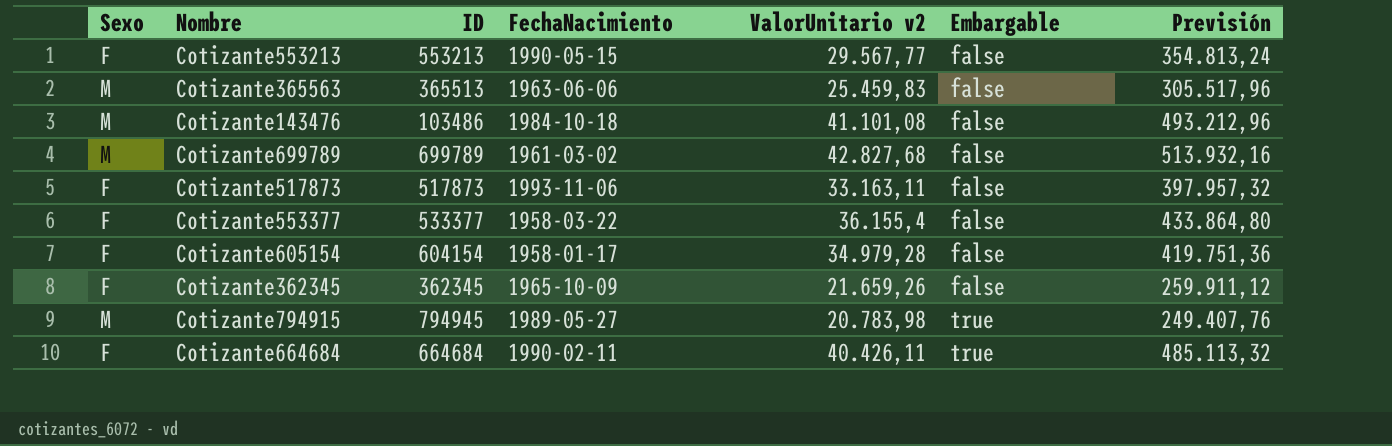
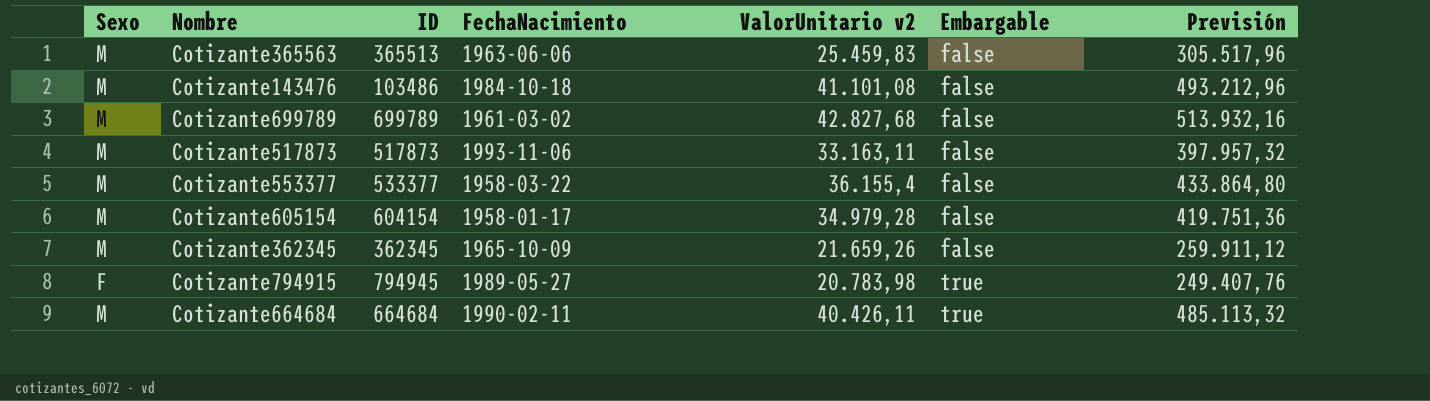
row Cotizante553213: F | 553213 | 1990-05-15 | 29.567,77 | false | 354.813,24 -> none
Cotizante517873 | Sexo: F -> M
Cotizante553377 | Sexo: F -> M
Cotizante605154 | Sexo: F -> M
Cotizante362345 | Sexo: F -> M
Cotizante794915 | Sexo: M -> F
Cotizante664684 | Sexo: F -> M

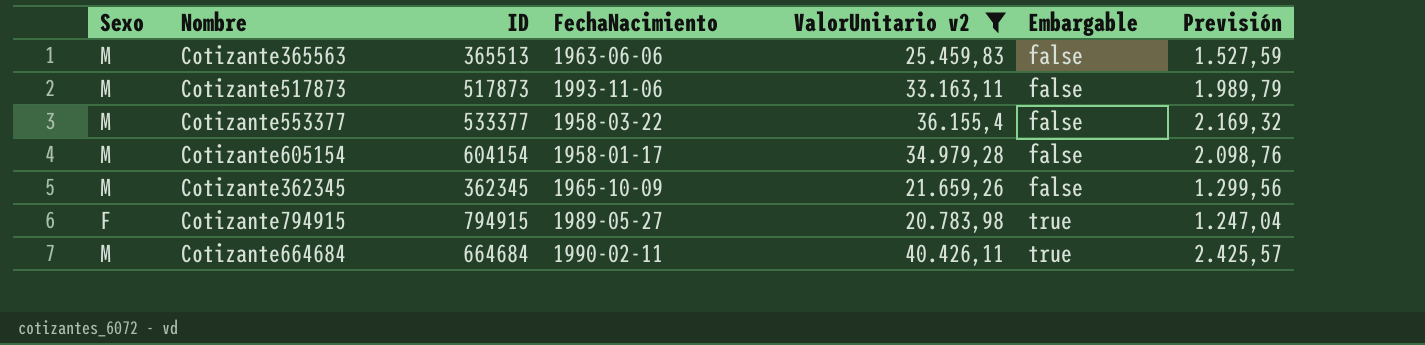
filter: none -> ValorUnitario v2 <= 40.426,11
column Previsión | formula: [ValorUnitario v2] * 12 -> [ValorUnitario v2] * 0,06
Cotizante794915 | ID: 794945 -> 794915

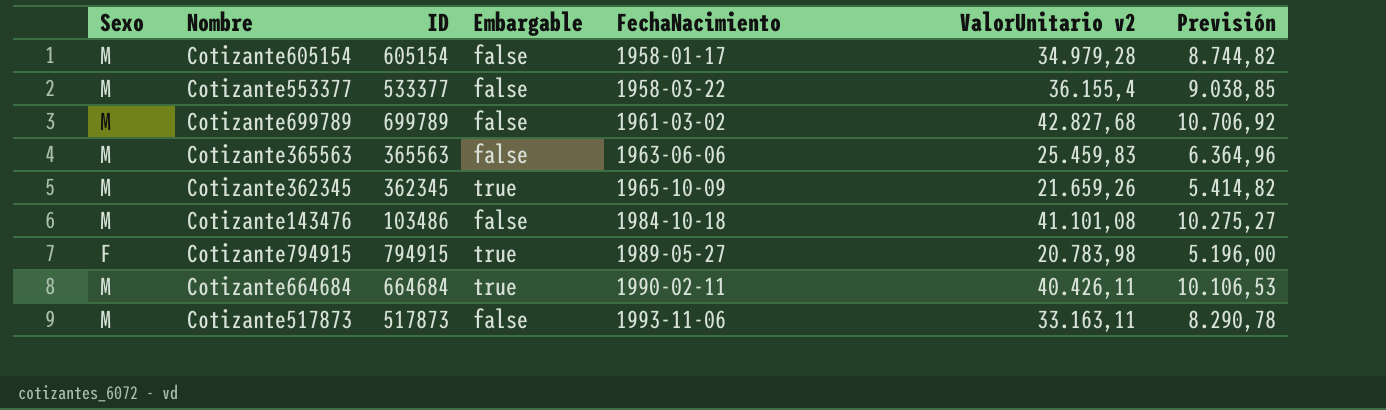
filter: ValorUnitario v2 <= 40.426,11 -> none
row order: Embargable ascending -> FechaNacimiento ascending
column Embargable | position: 6 -> 4
column Previsión | formula: [ValorUnitario v2] * 0,06 -> [ValorUnitario v2] * 0,25
Cotizante605154 | ID: 604154 -> 605154
Cotizante365563 | ID: 365513 -> 365563
Cotizante362345 | Embargable: false -> true

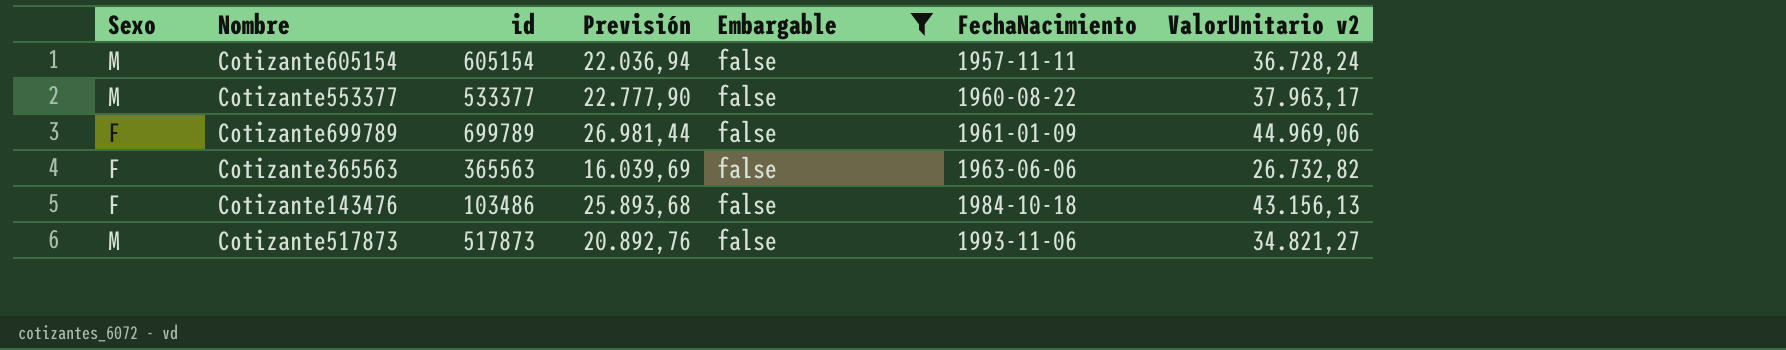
filter: none -> Embargable = false
column name: ID -> id
column Previsión | formula: [ValorUnitario v2] * 0,25 -> [ValorUnitario v2] * 0,6
column Previsión | position: 7 -> 4
Cotizante605154 | FechaNacimiento: 1958-01-17 -> 1957-11-11
Cotizante605154 | ValorUnitario v2: 34.979,28 -> 36.728,24
Cotizante553377 | FechaNacimiento: 1958-03-22 -> 1960-08-22
Cotizante553377 | ValorUnitario v2: 36.155,4 -> 37.963,17
Cotizante699789 | Sexo: M -> F
Cotizante699789 | FechaNacimiento: 1961-03-02 -> 1961-01-09
Cotizante699789 | ValorUnitario v2: 42.827,68 -> 44.969,06
Cotizante365563 | Sexo: M -> F
Cotizante365563 | ValorUnitario v2: 25.459,83 -> 26.732,82
Cotizante143476 | Sexo: M -> F
Cotizante143476 | ValorUnitario v2: 41.101,08 -> 43.156,13
Cotizante517873 | ValorUnitario v2: 33.163,11 -> 34.821,27

